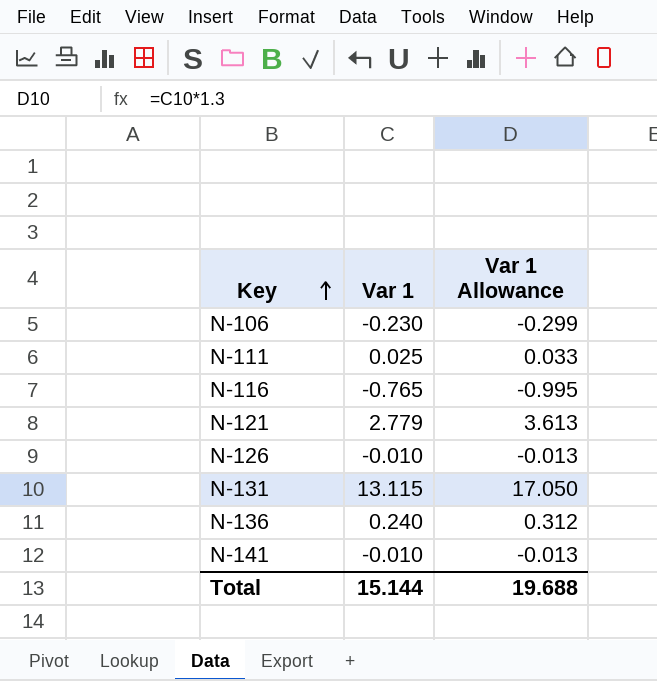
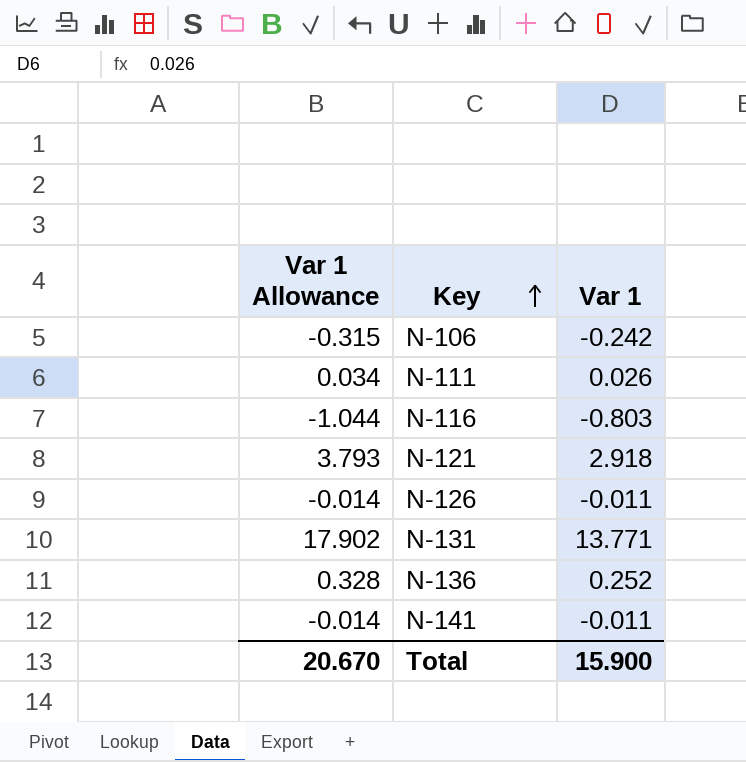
column Var 1 Allowance | position: 3 -> 1
N-106 | Var 1 Allowance: -0.299 -> -0.315
N-106 | Var 1: -0.230 -> -0.242
N-111 | Var 1 Allowance: 0.033 -> 0.034
N-111 | Var 1: 0.025 -> 0.026
N-116 | Var 1 Allowance: -0.995 -> -1.044
N-116 | Var 1: -0.765 -> -0.803
N-121 | Var 1 Allowance: 3.613 -> 3.793
N-121 | Var 1: 2.779 -> 2.918
N-126 | Var 1 Allowance: -0.013 -> -0.014
N-126 | Var 1: -0.010 -> -0.011
N-131 | Var 1 Allowance: 17.050 -> 17.902
N-131 | Var 1: 13.115 -> 13.771
N-136 | Var 1 Allowance: 0.312 -> 0.328
N-136 | Var 1: 0.240 -> 0.252
N-141 | Var 1 Allowance: -0.013 -> -0.014
N-141 | Var 1: -0.010 -> -0.011
Total | Var 1 Allowance: 19.688 -> 20.670
Total | Var 1: 15.144 -> 15.900

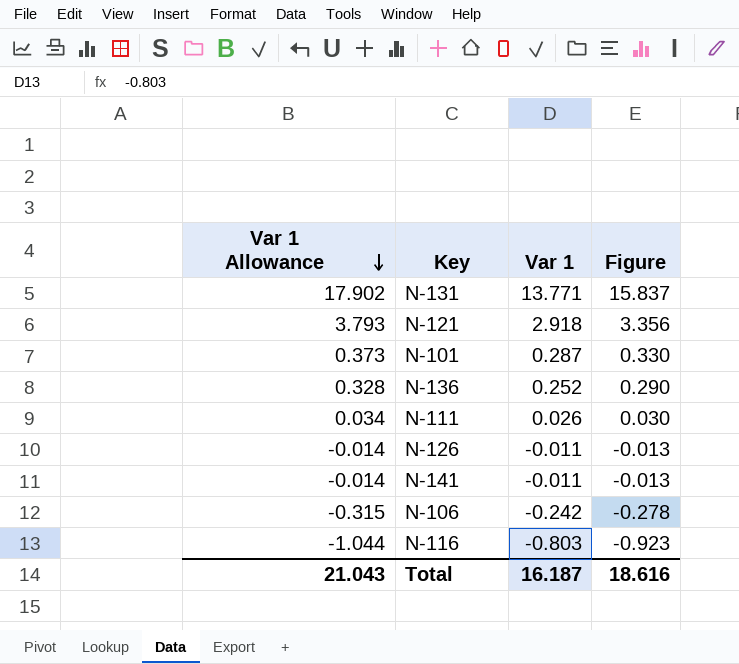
row order: Key ascending -> Var 1 Allowance descending
column Figure | formula: none -> [Var 1] * 1.15
row N-101: none -> 0.373 | 0.287 | 0.330
Total | Var 1 Allowance: 20.670 -> 21.043
Total | Var 1: 15.900 -> 16.187

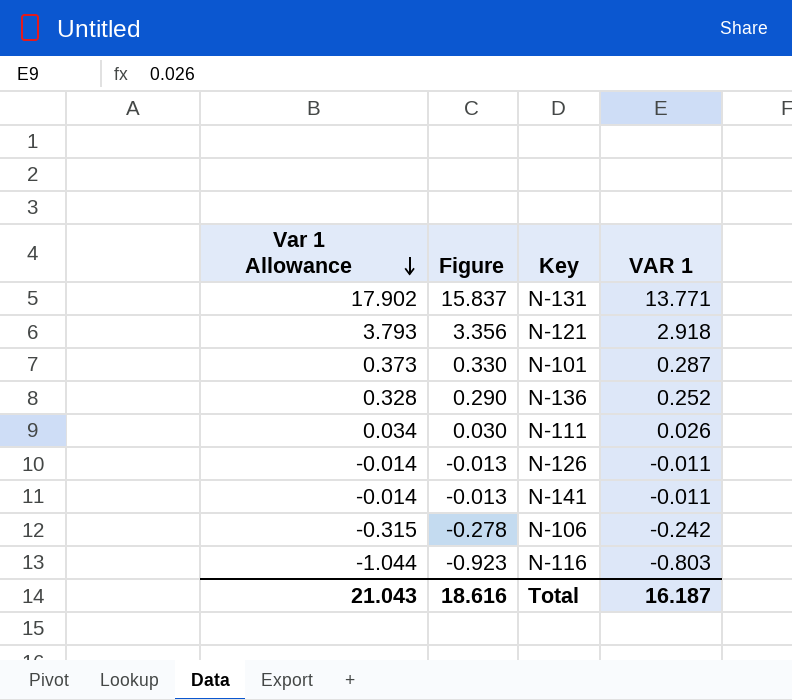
column Figure | position: 4 -> 2
column name: Var 1 -> VAR 1

